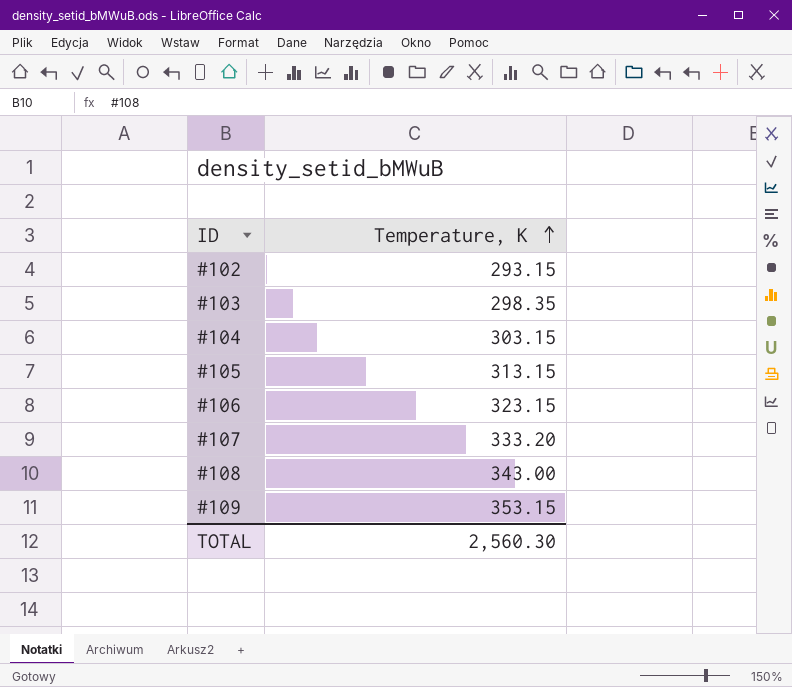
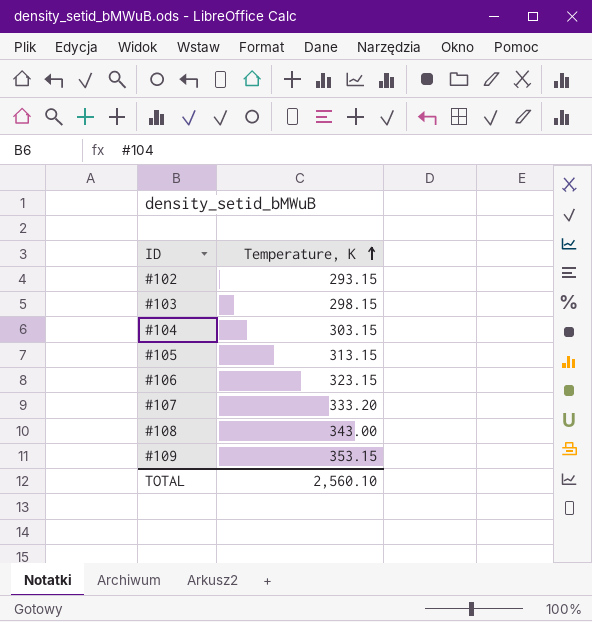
#103 | Temperature, K: 298.35 -> 298.15
TOTAL | Temperature, K: 2,560.30 -> 2,560.10

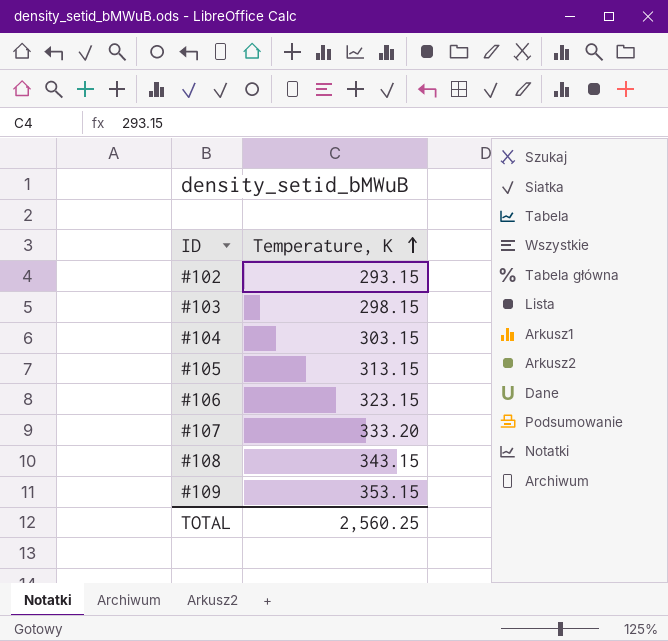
#108 | Temperature, K: 343.00 -> 343.15
TOTAL | Temperature, K: 2,560.10 -> 2,560.25

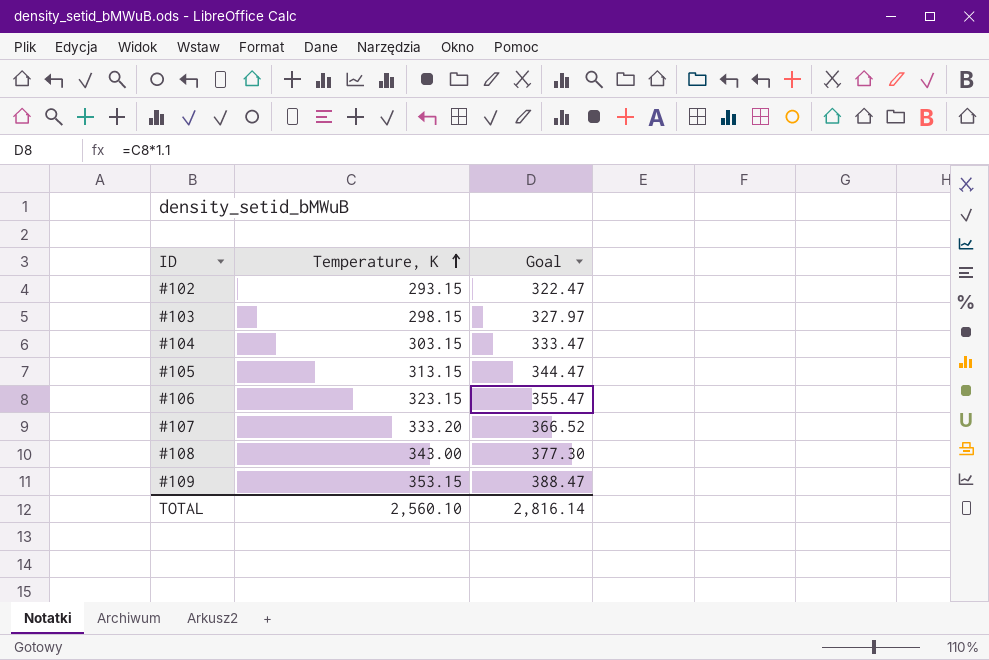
column Goal | formula: none -> [Temperature, K] * 1.1
#108 | Temperature, K: 343.15 -> 343.00
TOTAL | Temperature, K: 2,560.25 -> 2,560.10

